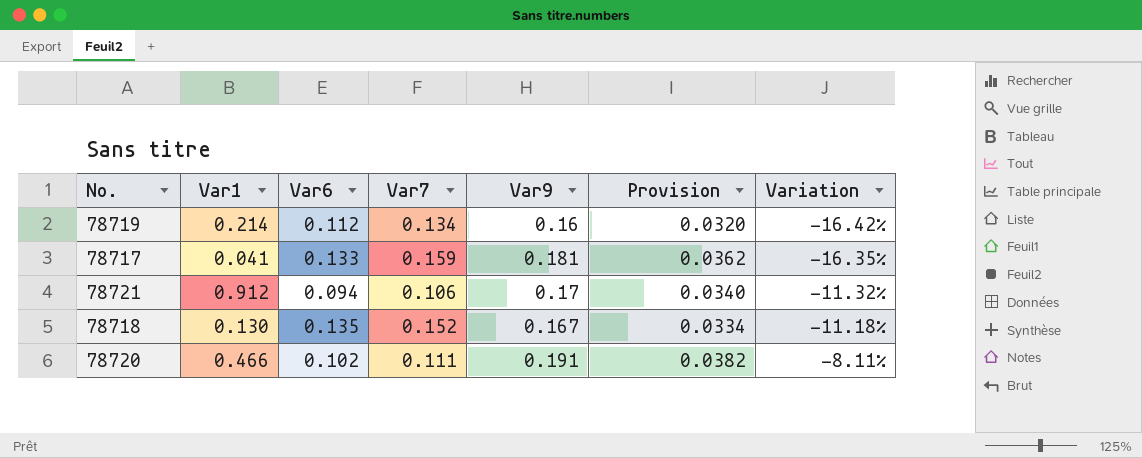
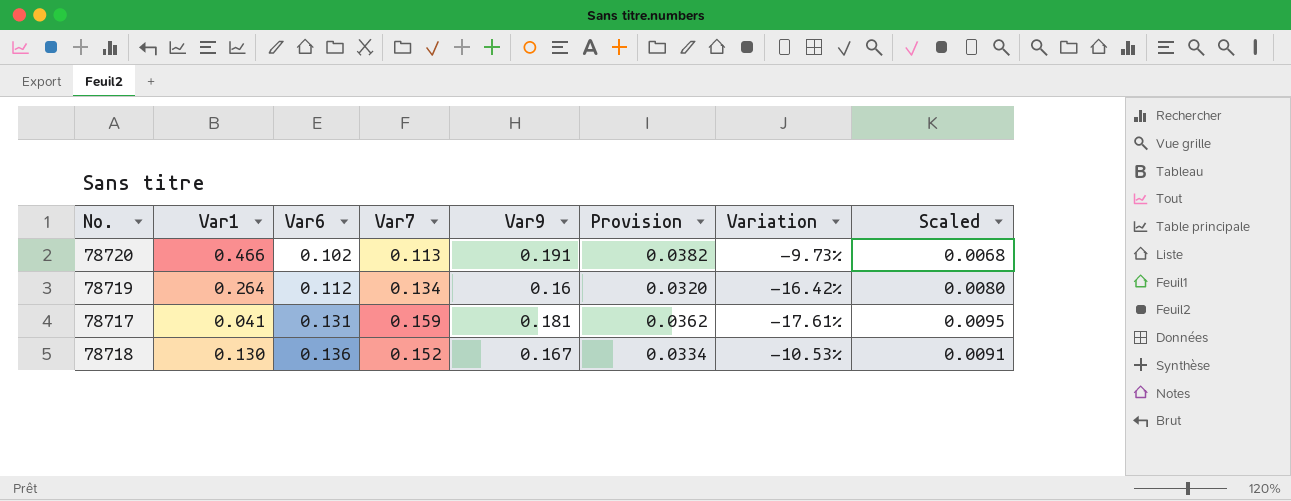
row order: Variation ascending -> Var6 ascending
column Scaled | formula: none -> [Var7] * 0.06
row 78721: 0.912 | 0.094 | 0.106 | 0.17 | 0.0340 | -11.32% -> none
78720 | Var7: 0.111 -> 0.113
78720 | Variation: -8.11% -> -9.73%
78719 | Var1: 0.214 -> 0.264
78717 | Var6: 0.133 -> 0.131
78717 | Variation: -16.35% -> -17.61%
78718 | Var6: 0.135 -> 0.136
78718 | Variation: -11.18% -> -10.53%

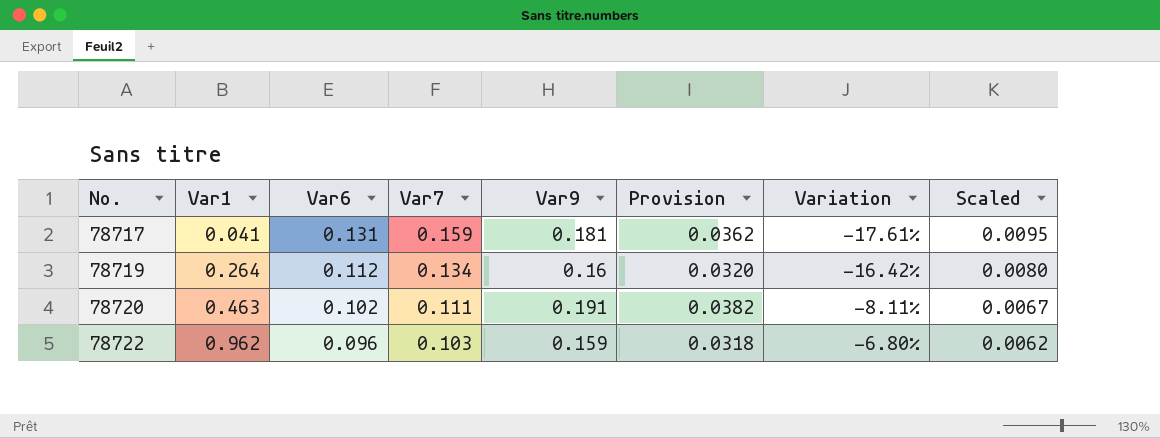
row order: Var6 ascending -> No. ascending
row 78718: 0.130 | 0.136 | 0.152 | 0.167 | 0.0334 | -10.53% | 0.0091 -> none
78720 | Var1: 0.466 -> 0.463
78720 | Var7: 0.113 -> 0.111
78720 | Variation: -9.73% -> -8.11%
78720 | Scaled: 0.0068 -> 0.0067
row 78722: none -> 0.962 | 0.096 | 0.103 | 0.159 | 0.0318 | -6.80% | 0.0062

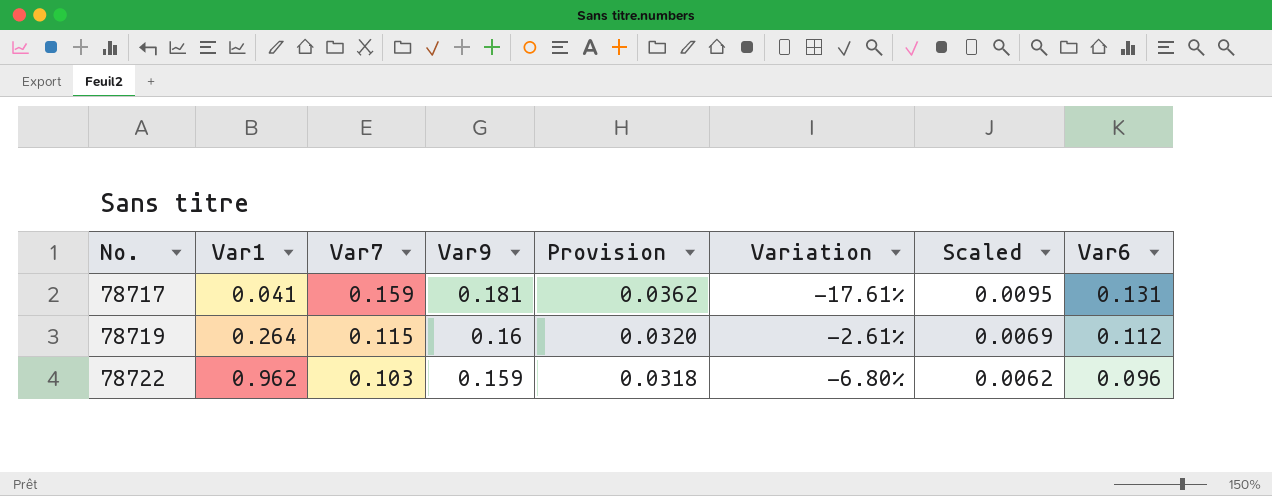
column Var6 | position: 3 -> 8
row 78720: 0.463 | 0.102 | 0.111 | 0.191 | 0.0382 | -8.11% | 0.0067 -> none
78719 | Var7: 0.134 -> 0.115
78719 | Variation: -16.42% -> -2.61%
78719 | Scaled: 0.0080 -> 0.0069

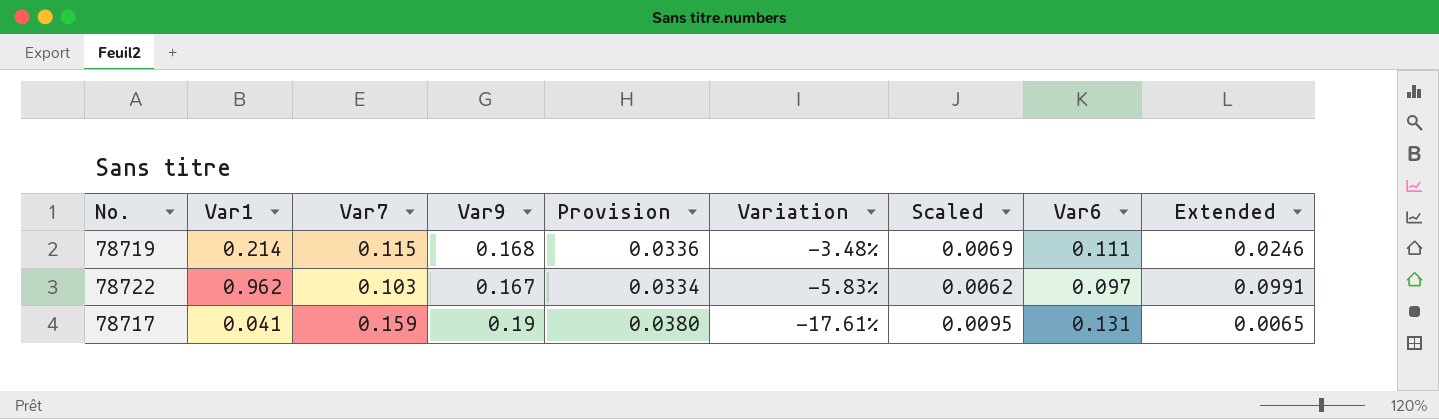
row order: No. ascending -> Variation descending
column Extended | formula: none -> [Var1] * [Var7]
78719 | Var1: 0.264 -> 0.214
78719 | Var9: 0.16 -> 0.168
78719 | Provision: 0.0320 -> 0.0336
78719 | Variation: -2.61% -> -3.48%
78719 | Var6: 0.112 -> 0.111
78722 | Var9: 0.159 -> 0.167
78722 | Provision: 0.0318 -> 0.0334
78722 | Variation: -6.80% -> -5.83%
78722 | Var6: 0.096 -> 0.097
78717 | Var9: 0.181 -> 0.19
78717 | Provision: 0.0362 -> 0.0380

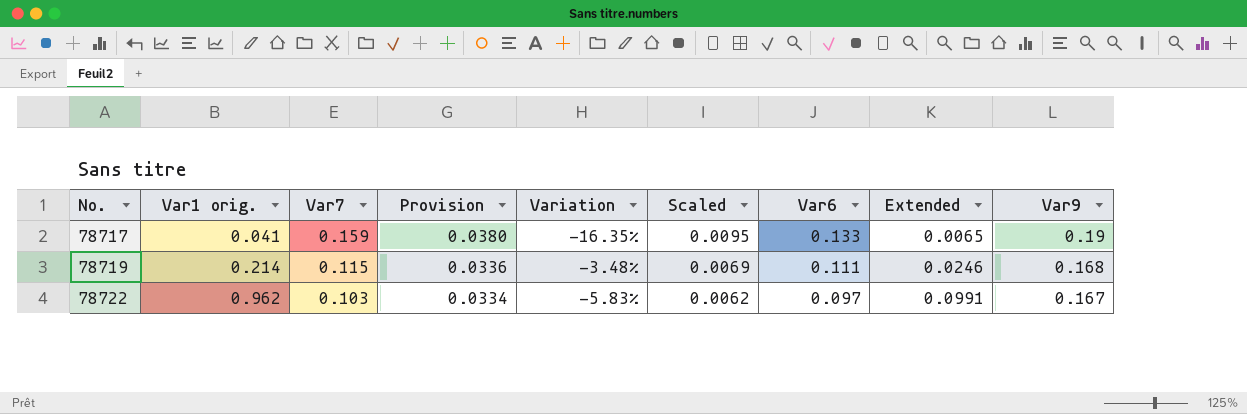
row order: Variation descending -> No. ascending
column name: Var1 -> Var1 orig.
column Var9 | position: 4 -> 9
78717 | Variation: -17.61% -> -16.35%
78717 | Var6: 0.131 -> 0.133

